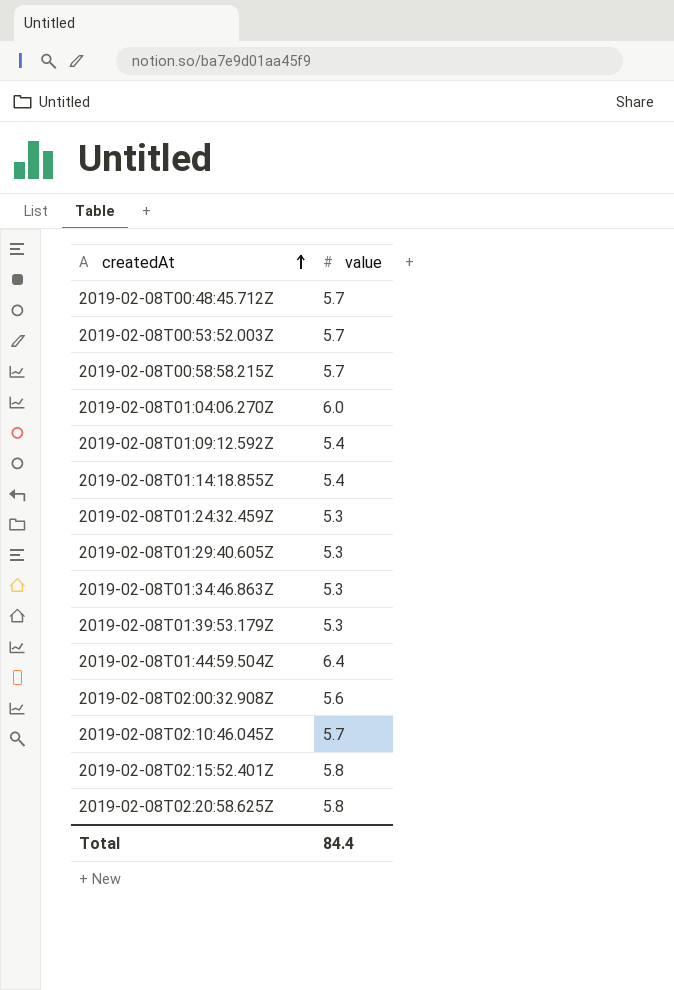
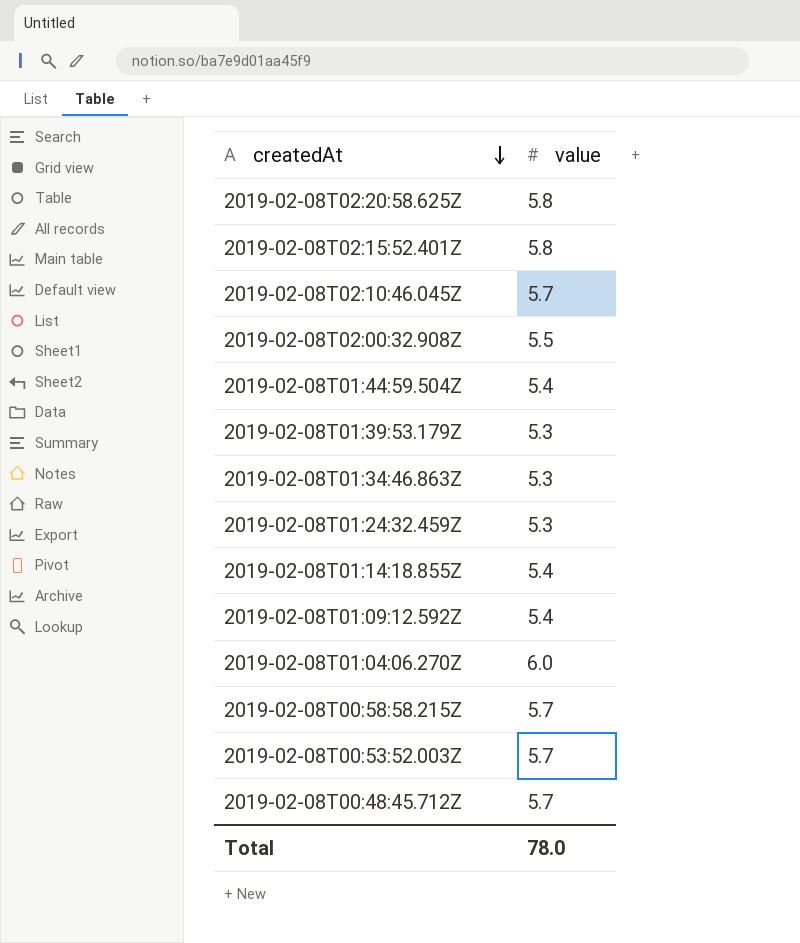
row order: createdAt ascending -> createdAt descending
row 2019-02-08T01:29:40.605Z: 5.3 -> none
2019-02-08T02:00:32.908Z | value: 5.6 -> 5.5
2019-02-08T01:44:59.504Z | value: 6.4 -> 5.4
Total | value: 84.4 -> 78.0

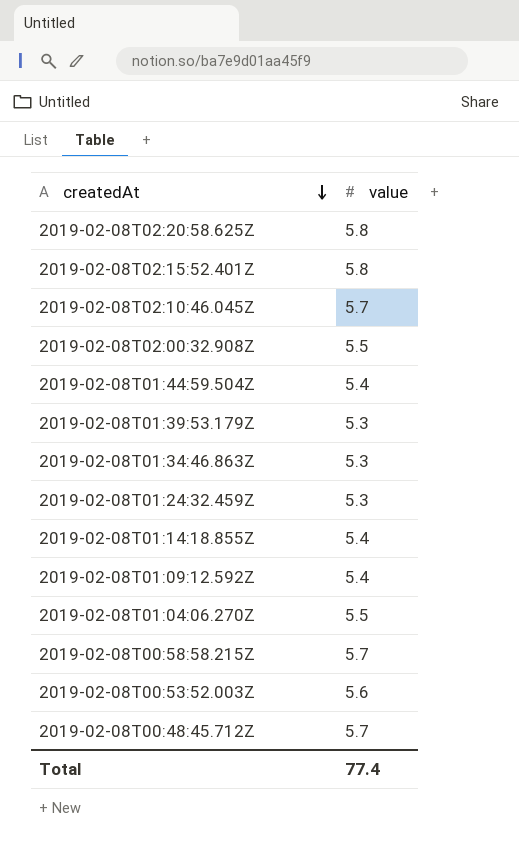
2019-02-08T01:04:06.270Z | value: 6.0 -> 5.5
2019-02-08T00:53:52.003Z | value: 5.7 -> 5.6
Total | value: 78.0 -> 77.4

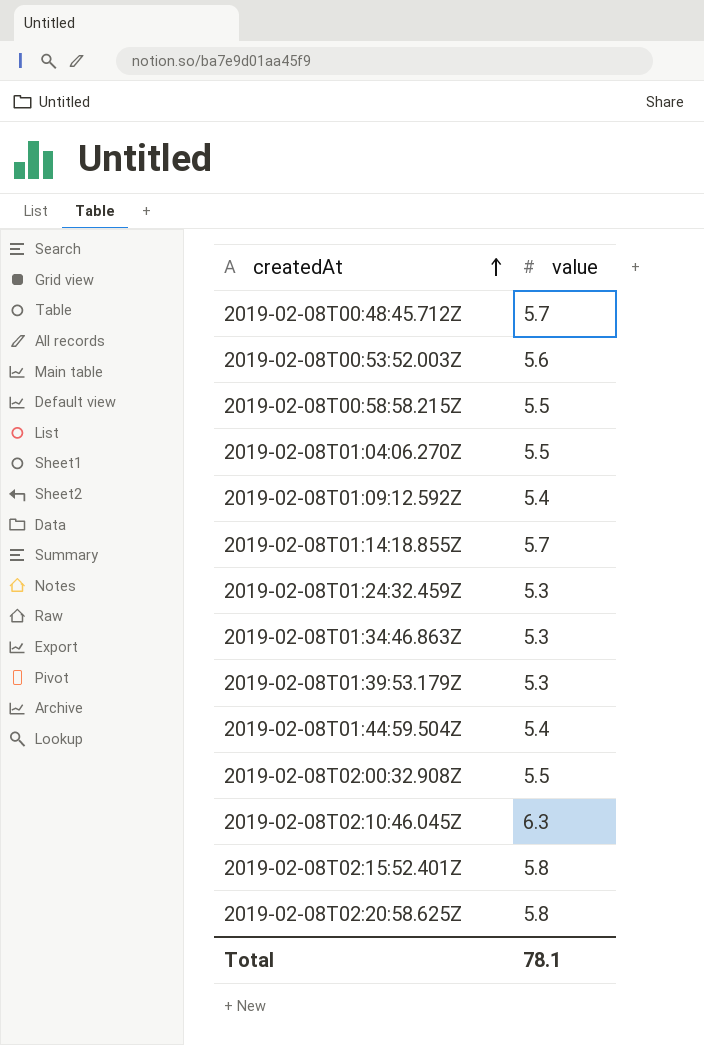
row order: createdAt descending -> createdAt ascending
2019-02-08T00:58:58.215Z | value: 5.7 -> 5.5
2019-02-08T01:14:18.855Z | value: 5.4 -> 5.7
2019-02-08T02:10:46.045Z | value: 5.7 -> 6.3
Total | value: 77.4 -> 78.1

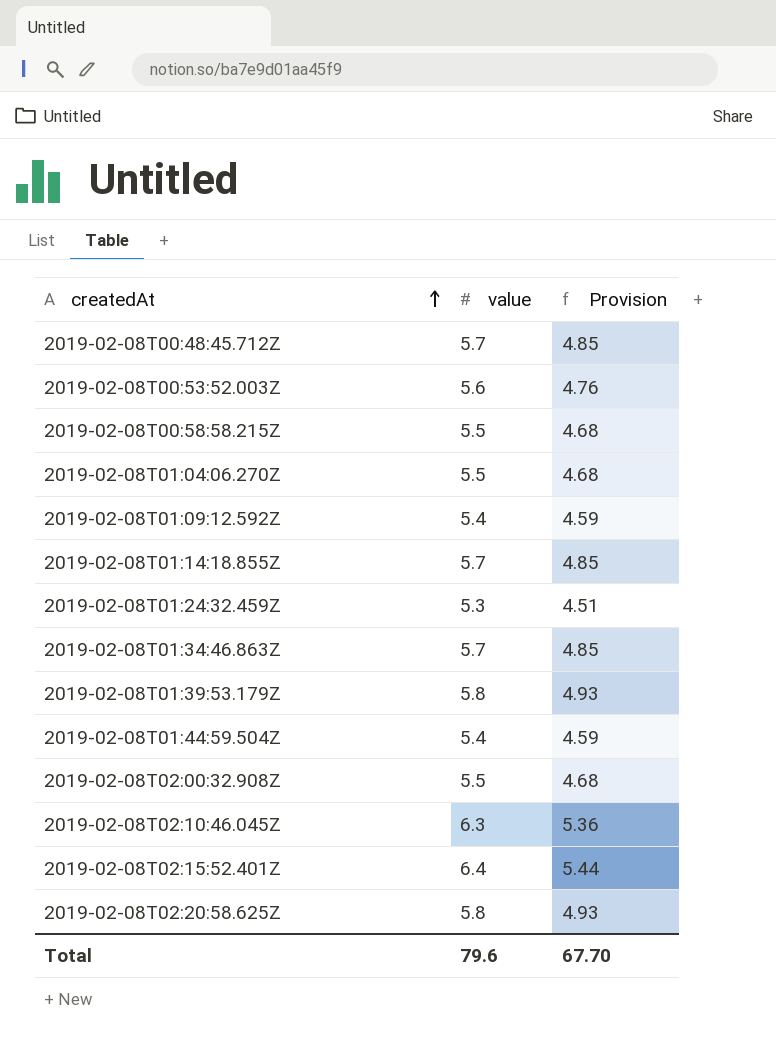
column Provision | formula: none -> [value] * 0.85
2019-02-08T01:34:46.863Z | value: 5.3 -> 5.7
2019-02-08T01:39:53.179Z | value: 5.3 -> 5.8
2019-02-08T02:15:52.401Z | value: 5.8 -> 6.4
Total | value: 78.1 -> 79.6

